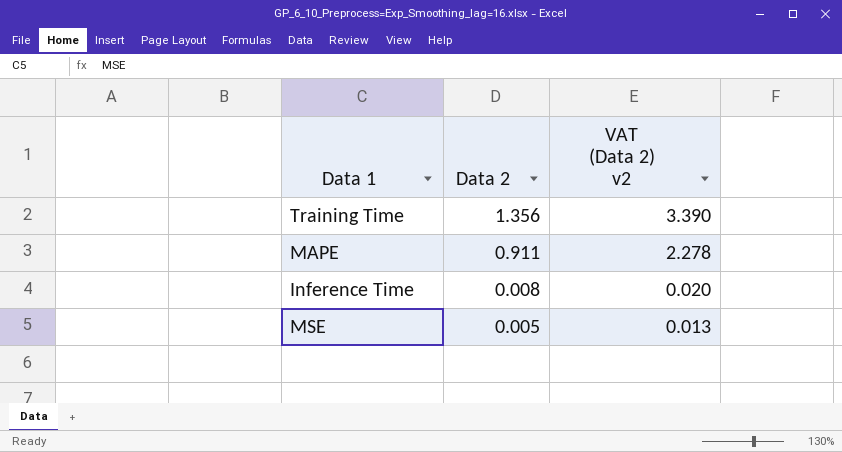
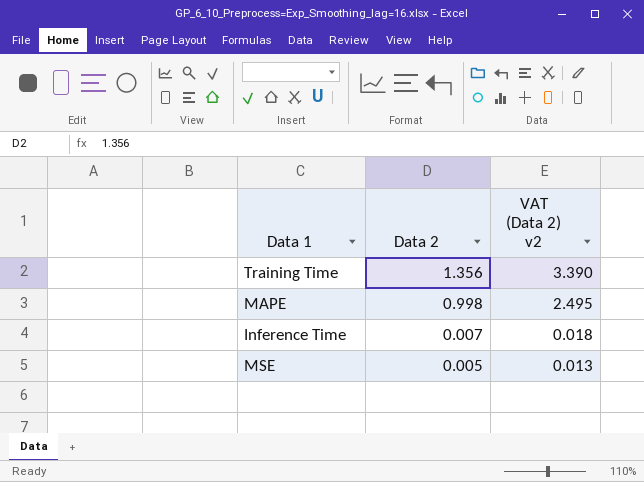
MAPE | Data 2: 0.911 -> 0.998
MAPE | VAT (Data 2) v2: 2.278 -> 2.495
Inference Time | Data 2: 0.008 -> 0.007
Inference Time | VAT (Data 2) v2: 0.020 -> 0.018

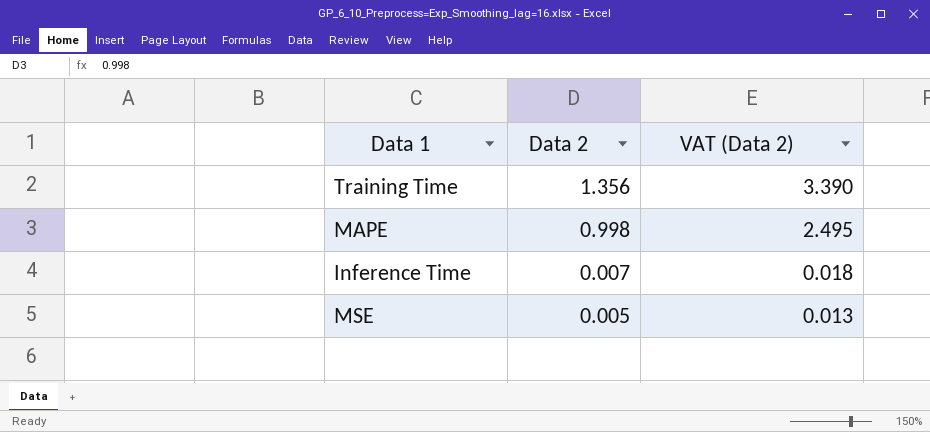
column name: VAT (Data 2) v2 -> VAT (Data 2)

